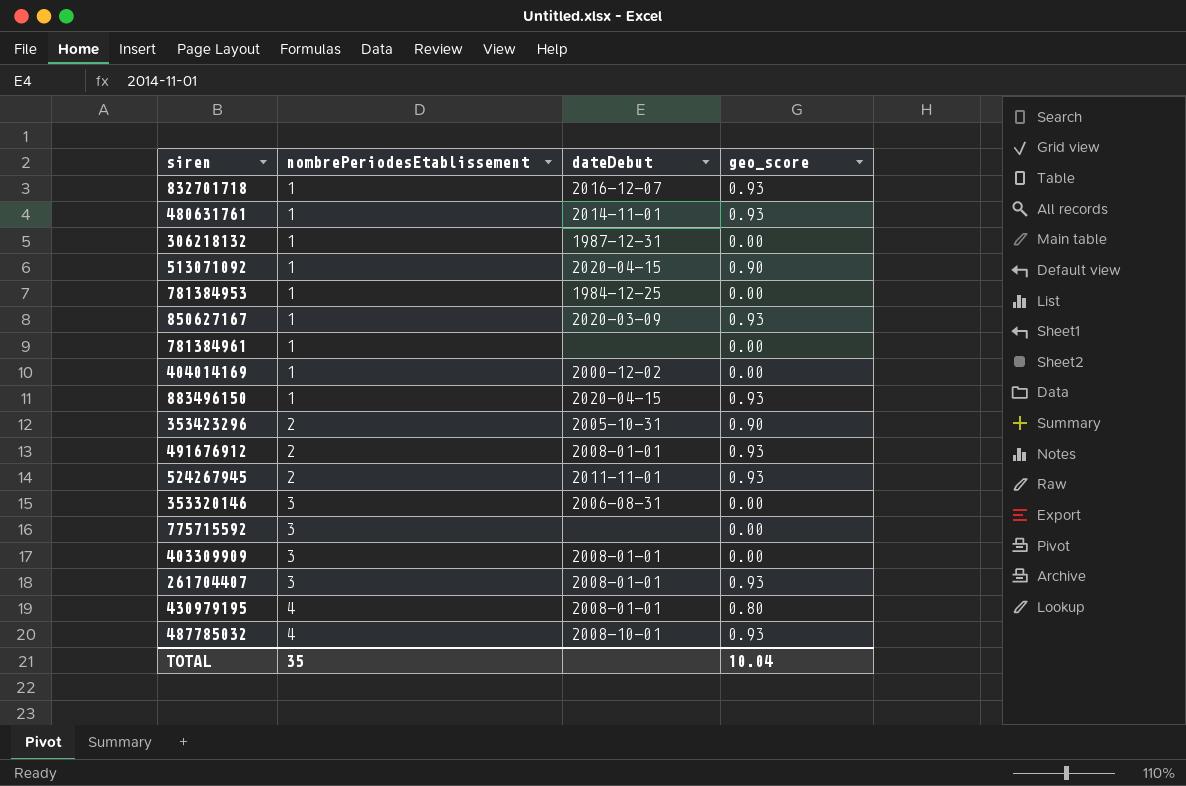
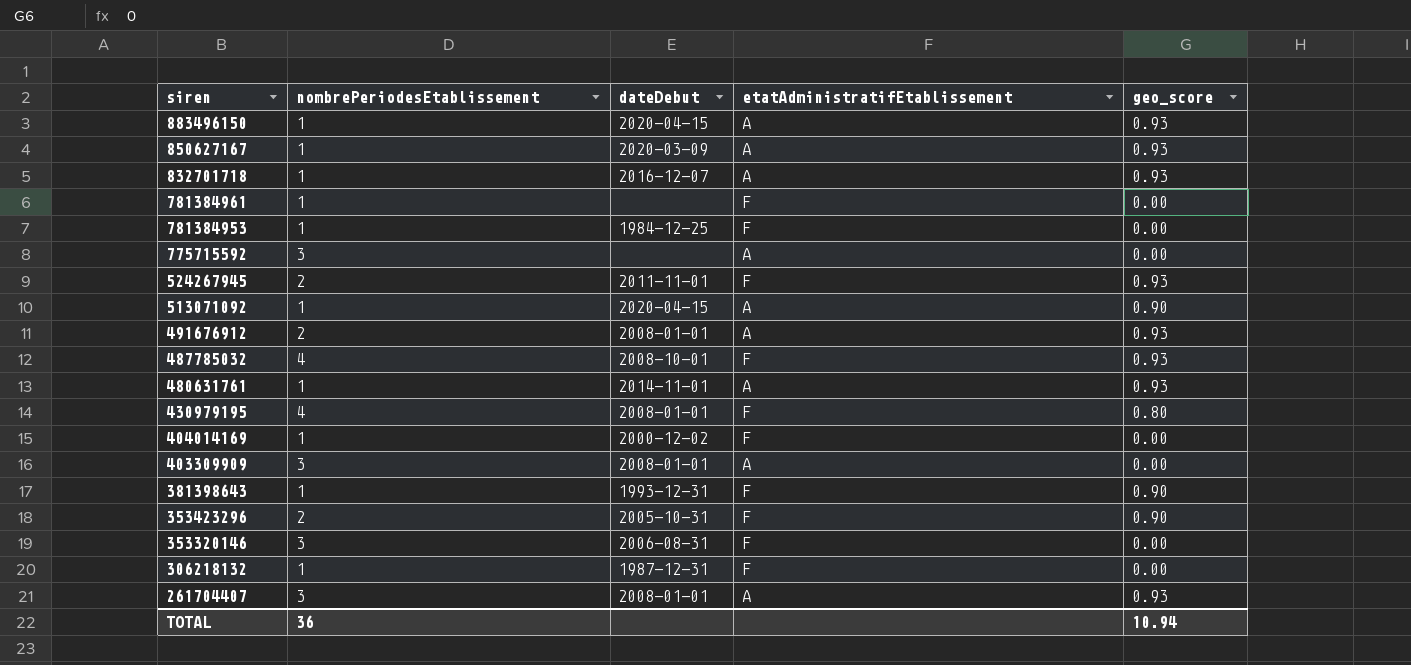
row order: nombrePeriodesEtablissement ascending -> siren descending
column etatAdministratifEtablissement | position: none -> 4
row 381398643: none -> 1 | 1993-12-31 | F | 0.90
TOTAL | nombrePeriodesEtablissement: 35 -> 36
TOTAL | geo_score: 10.04 -> 10.94

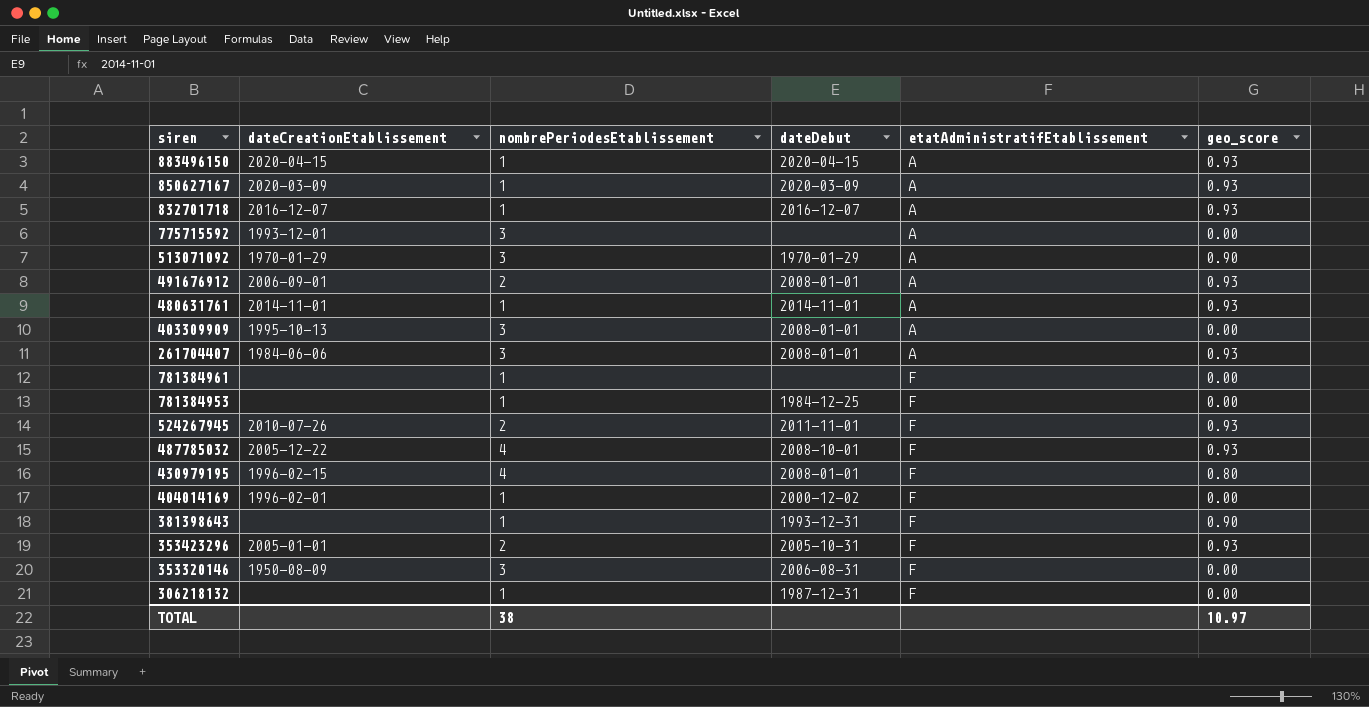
row order: siren descending -> etatAdministratifEtablissement ascending
column dateCreationEtablissement | position: none -> 2
513071092 | nombrePeriodesEtablissement: 1 -> 3
513071092 | dateDebut: 2020-04-15 -> 1970-01-29
353423296 | geo_score: 0.90 -> 0.93
TOTAL | nombrePeriodesEtablissement: 36 -> 38
TOTAL | geo_score: 10.94 -> 10.97

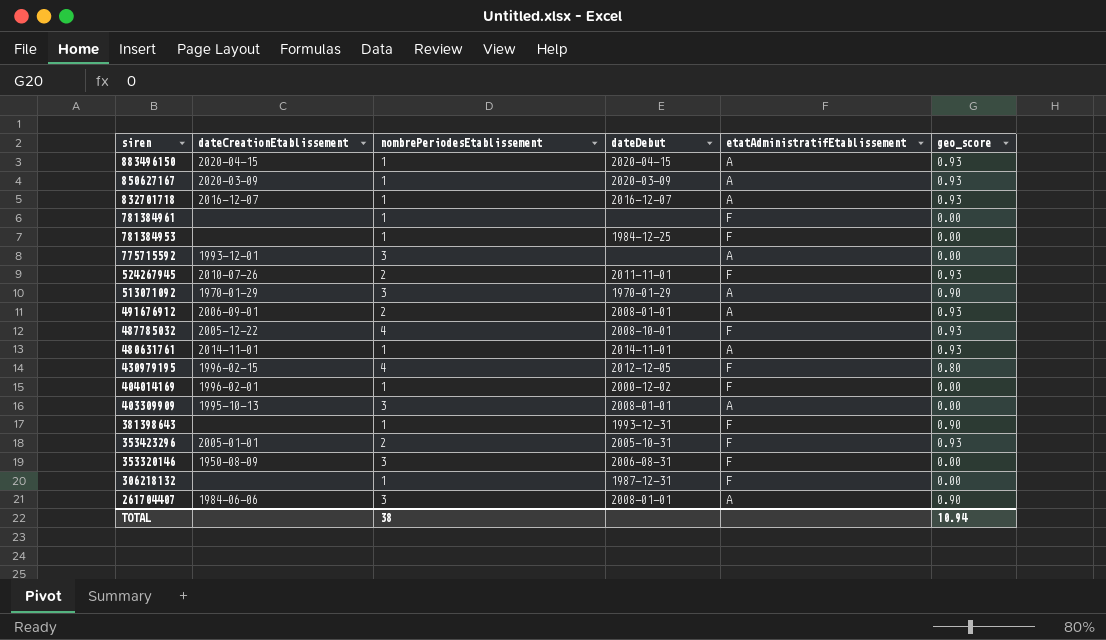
row order: etatAdministratifEtablissement ascending -> siren descending
430979195 | dateDebut: 2008-01-01 -> 2012-12-05
261704407 | geo_score: 0.93 -> 0.90
TOTAL | geo_score: 10.97 -> 10.94

